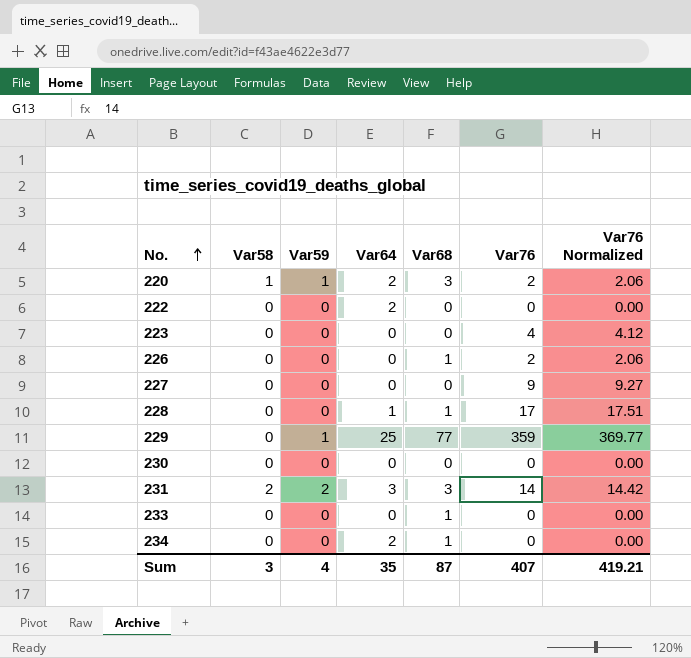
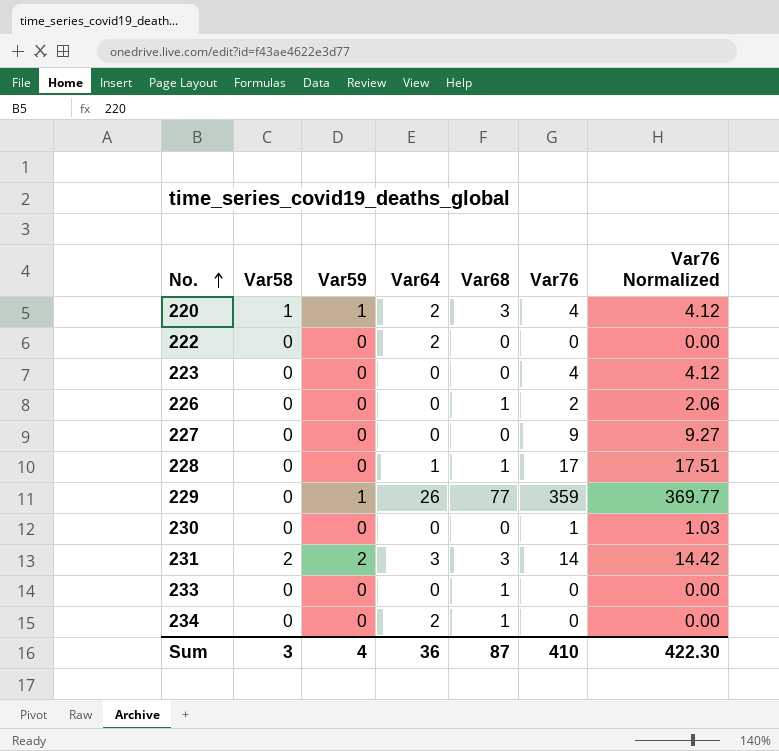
220 | Var76: 2 -> 4
220 | Var76 Normalized: 2.06 -> 4.12
229 | Var64: 25 -> 26
230 | Var76: 0 -> 1
230 | Var76 Normalized: 0.00 -> 1.03
Sum | Var64: 35 -> 36
Sum | Var76: 407 -> 410
Sum | Var76 Normalized: 419.21 -> 422.30

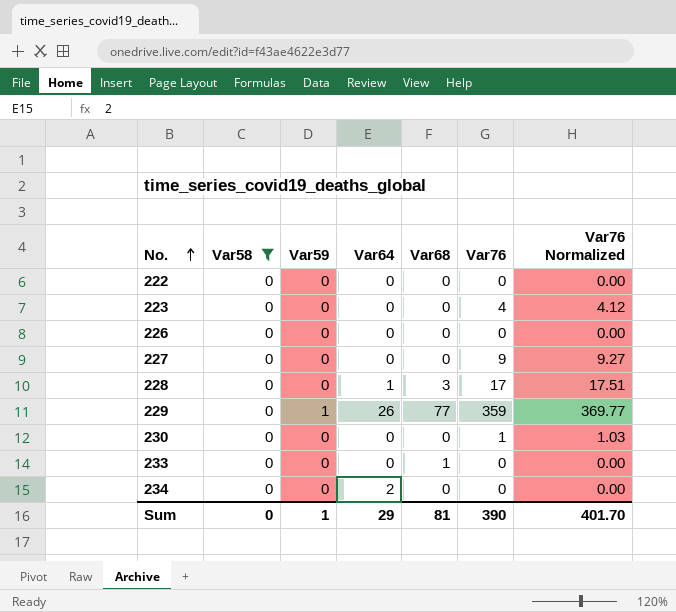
filter: none -> Var58 = 0
222 | Var64: 2 -> 0
226 | Var68: 1 -> 0
226 | Var76: 2 -> 0
226 | Var76 Normalized: 2.06 -> 0.00
228 | Var68: 1 -> 3
234 | Var68: 1 -> 0
Sum | Var58: 3 -> 0
Sum | Var59: 4 -> 1
Sum | Var64: 36 -> 29
Sum | Var68: 87 -> 81
Sum | Var76: 410 -> 390
Sum | Var76 Normalized: 422.30 -> 401.70

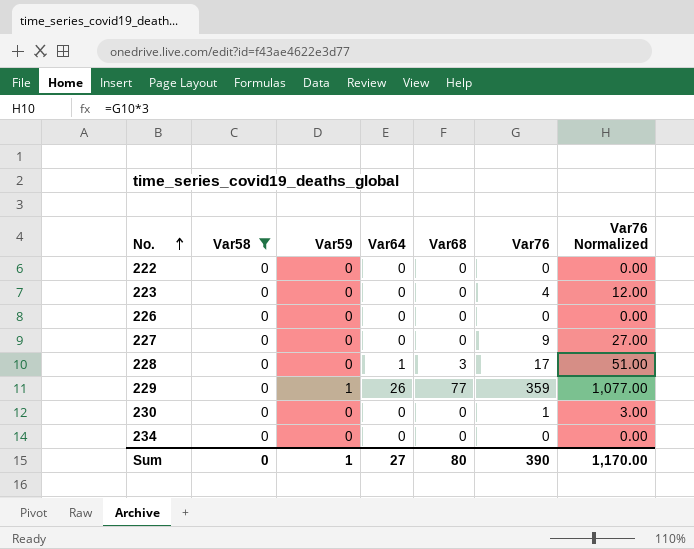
column Var76 Normalized | formula: [Var76] * 1.03 -> [Var76] * 3
row 233: 0 | 0 | 0 | 1 | 0 | 0.00 -> none
234 | Var64: 2 -> 0
Sum | Var64: 29 -> 27
Sum | Var68: 81 -> 80
Sum | Var76 Normalized: 401.70 -> 1,170.00

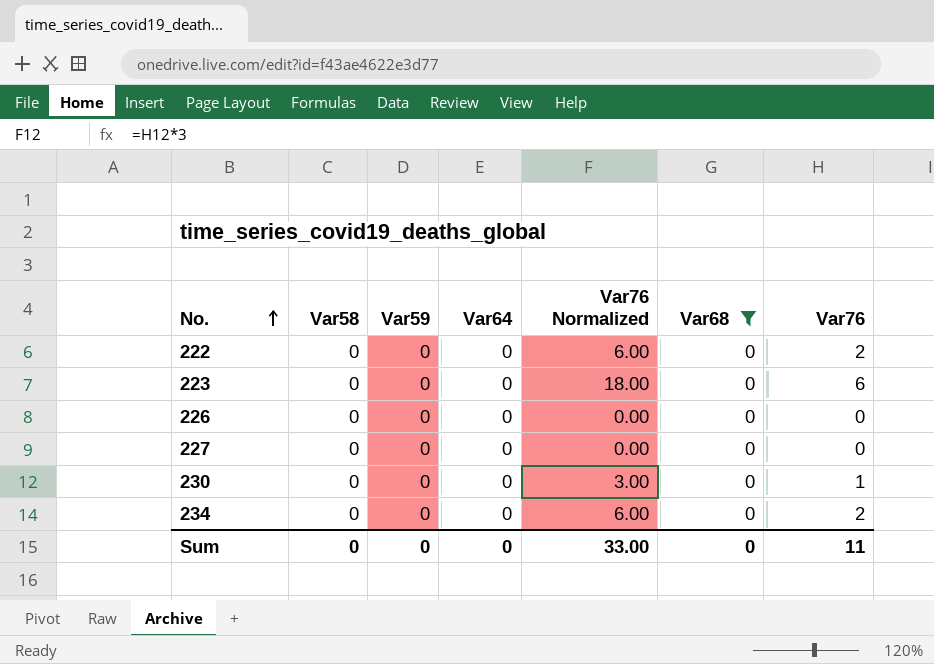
filter: Var58 = 0 -> Var68 = 0
column Var76 Normalized | position: 7 -> 5
222 | Var76 Normalized: 0.00 -> 6.00
222 | Var76: 0 -> 2
223 | Var76 Normalized: 12.00 -> 18.00
223 | Var76: 4 -> 6
227 | Var76 Normalized: 27.00 -> 0.00
227 | Var76: 9 -> 0
234 | Var76 Normalized: 0.00 -> 6.00
234 | Var76: 0 -> 2
Sum | Var59: 1 -> 0
Sum | Var64: 27 -> 0
Sum | Var76 Normalized: 1,170.00 -> 33.00
Sum | Var68: 80 -> 0
Sum | Var76: 390 -> 11

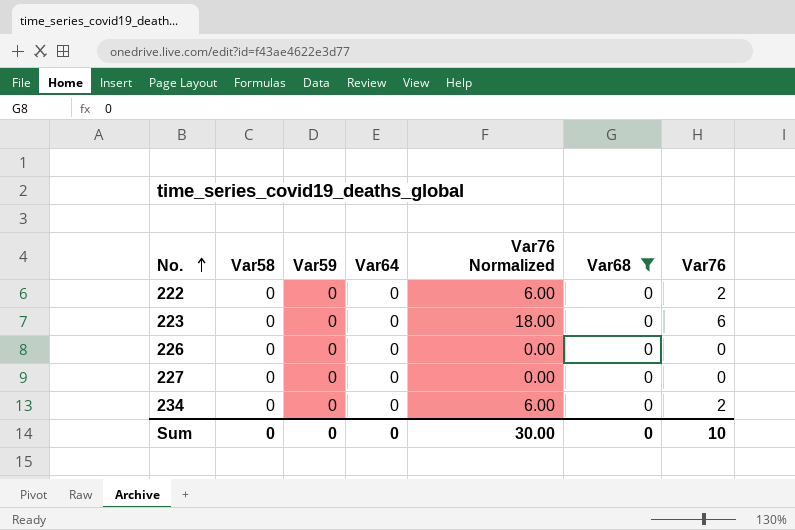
row 230: 0 | 0 | 0 | 3.00 | 0 | 1 -> none
Sum | Var76 Normalized: 33.00 -> 30.00
Sum | Var76: 11 -> 10

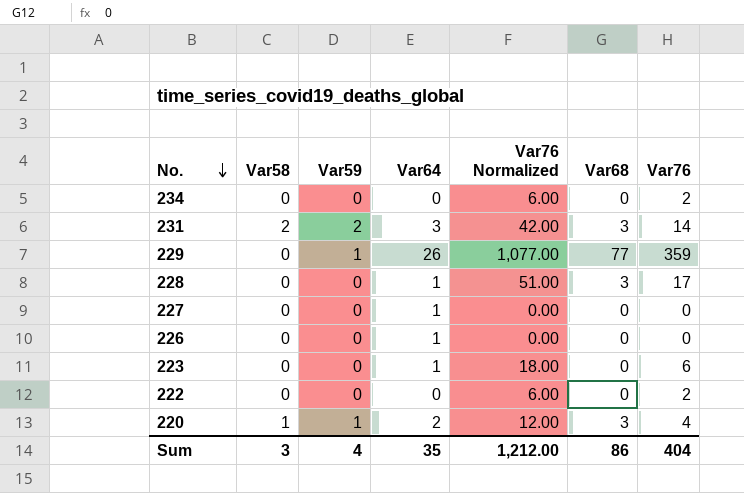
filter: Var68 = 0 -> none
row order: No. ascending -> No. descending
227 | Var64: 0 -> 1
226 | Var64: 0 -> 1
223 | Var64: 0 -> 1
Sum | Var58: 0 -> 3
Sum | Var59: 0 -> 4
Sum | Var64: 0 -> 35
Sum | Var76 Normalized: 30.00 -> 1,212.00
Sum | Var68: 0 -> 86
Sum | Var76: 10 -> 404

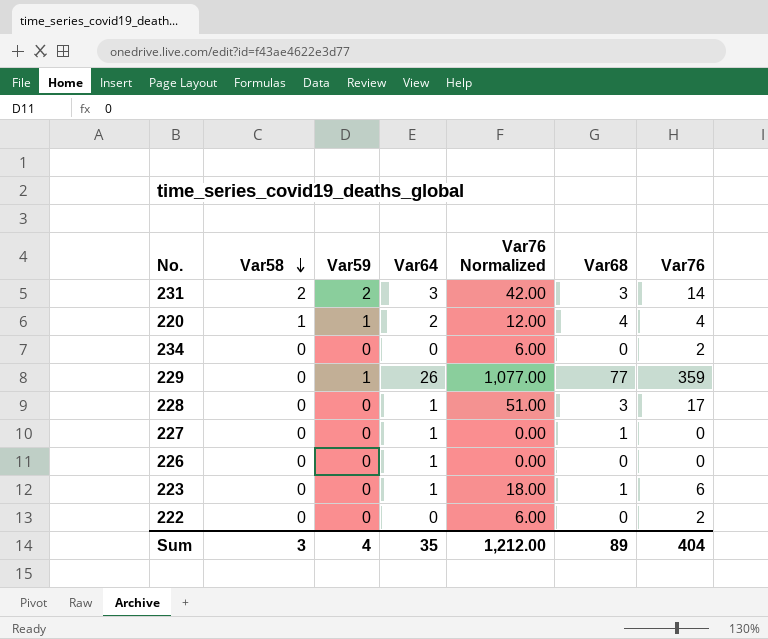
row order: No. descending -> Var58 descending
220 | Var68: 3 -> 4
227 | Var68: 0 -> 1
223 | Var68: 0 -> 1
Sum | Var68: 86 -> 89

